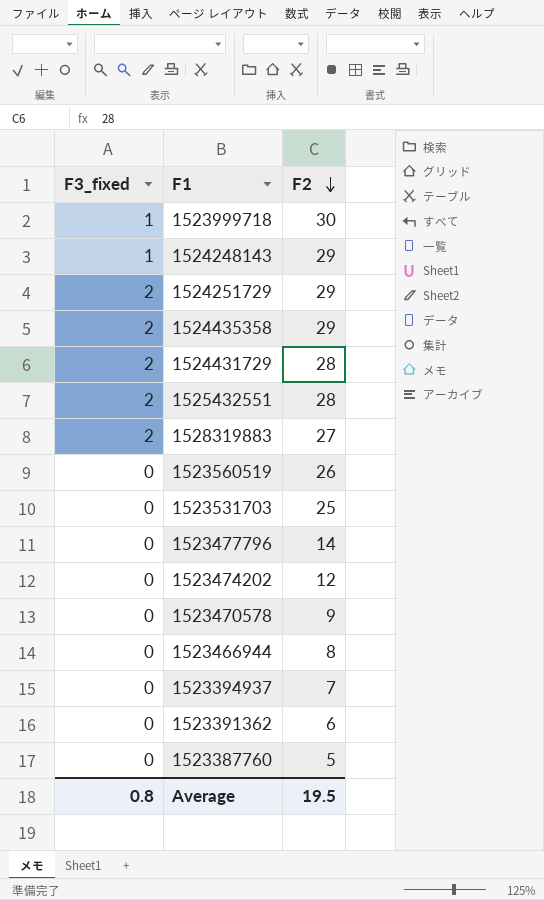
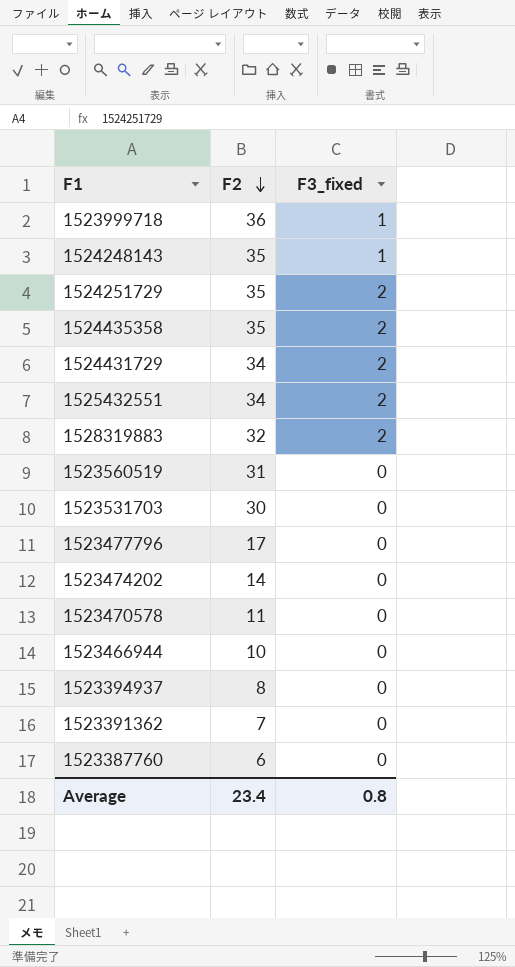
column F3_fixed | position: 1 -> 3
1523999718 | F2: 30 -> 36
1524248143 | F2: 29 -> 35
1524251729 | F2: 29 -> 35
1524435358 | F2: 29 -> 35
1524431729 | F2: 28 -> 34
1525432551 | F2: 28 -> 34
1528319883 | F2: 27 -> 32
1523560519 | F2: 26 -> 31
1523531703 | F2: 25 -> 30
1523477796 | F2: 14 -> 17
1523474202 | F2: 12 -> 14
1523470578 | F2: 9 -> 11
1523466944 | F2: 8 -> 10
1523394937 | F2: 7 -> 8
1523391362 | F2: 6 -> 7
1523387760 | F2: 5 -> 6
Average | F2: 19.5 -> 23.4

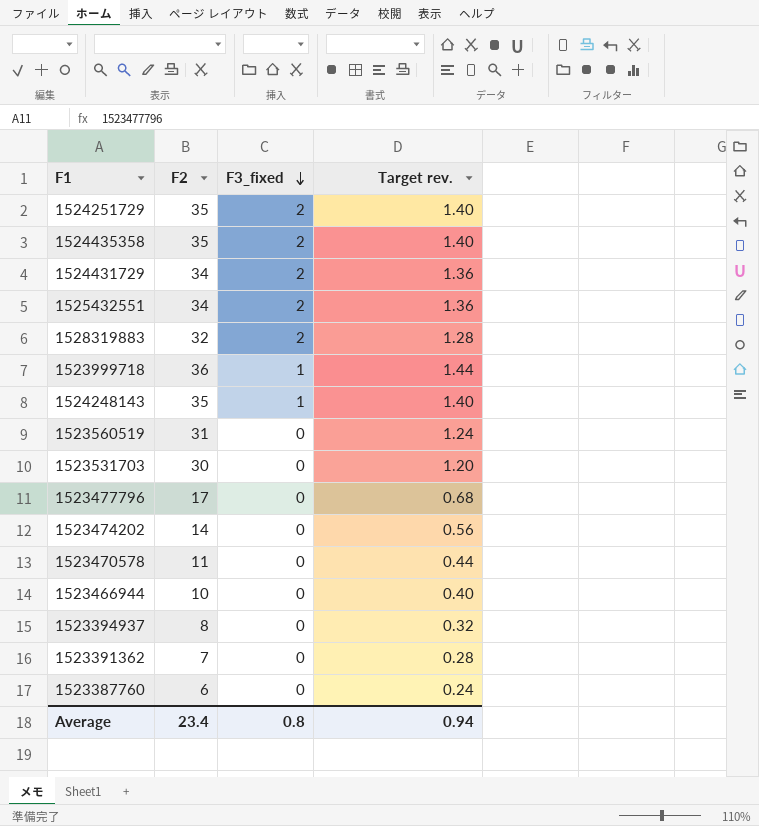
row order: F2 descending -> F3_fixed descending
column Target rev. | formula: none -> [F2] * 0.04

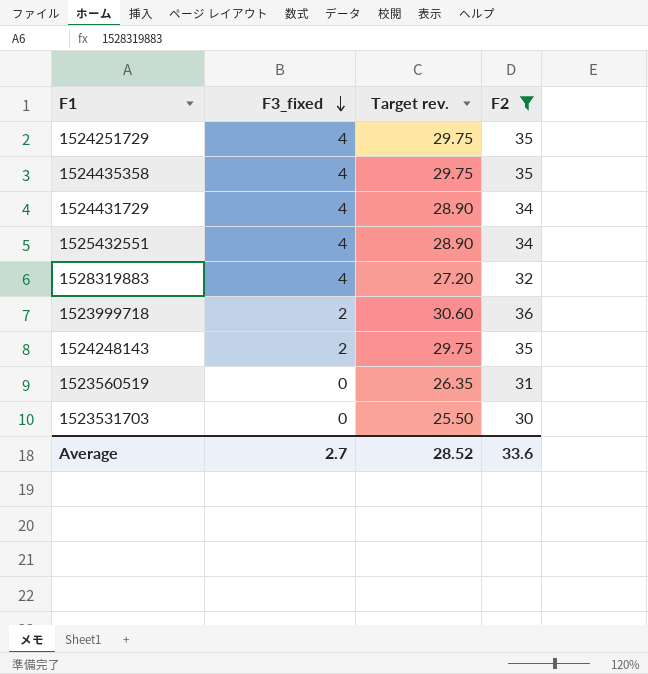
filter: none -> F2 >= 30
column Target rev. | formula: [F2] * 0.04 -> [F2] * 0.85
column F2 | position: 2 -> 4
1524251729 | F3_fixed: 2 -> 4
1524435358 | F3_fixed: 2 -> 4
1524431729 | F3_fixed: 2 -> 4
1525432551 | F3_fixed: 2 -> 4
1528319883 | F3_fixed: 2 -> 4
1523999718 | F3_fixed: 1 -> 2
1524248143 | F3_fixed: 1 -> 2
Average | F3_fixed: 0.8 -> 2.7
Average | Target rev.: 0.94 -> 28.52
Average | F2: 23.4 -> 33.6

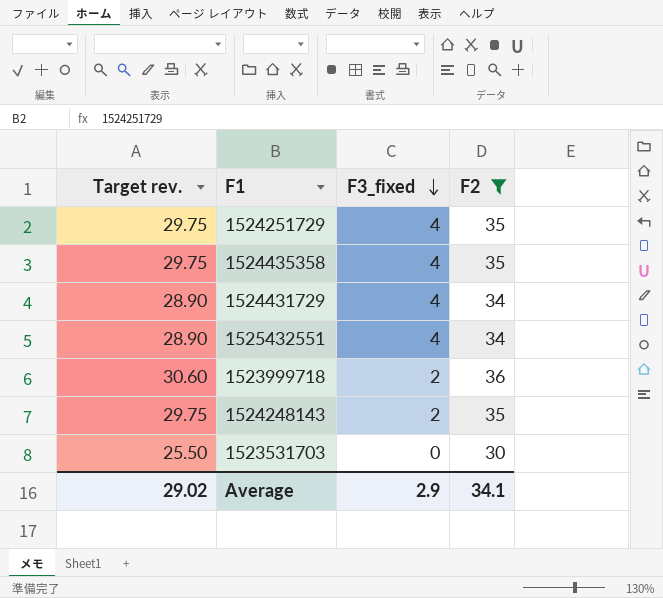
column Target rev. | position: 3 -> 1
row 1528319883: 4 | 27.20 | 32 -> none
row 1523560519: 0 | 26.35 | 31 -> none
Average | Target rev.: 28.52 -> 29.02
Average | F3_fixed: 2.7 -> 2.9
Average | F2: 33.6 -> 34.1

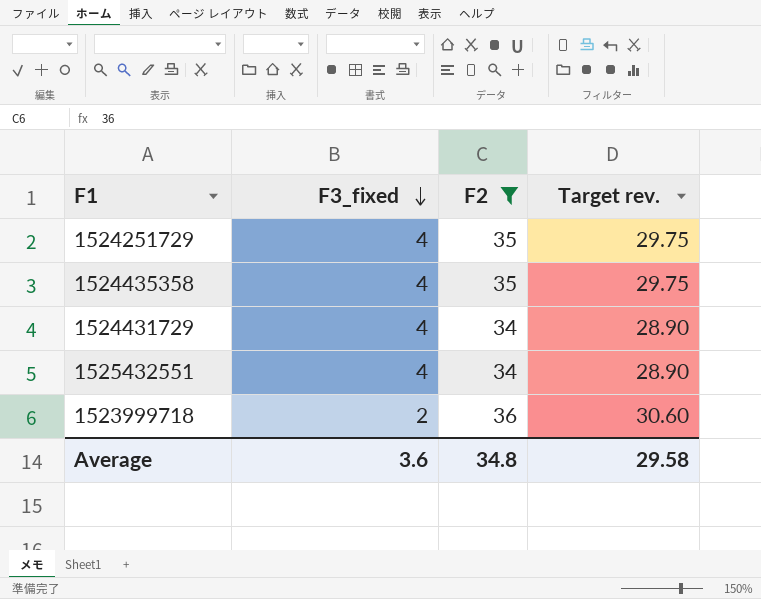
column Target rev. | position: 1 -> 4
row 1524248143: 29.75 | 2 | 35 -> none
row 1523531703: 25.50 | 0 | 30 -> none
Average | F3_fixed: 2.9 -> 3.6
Average | F2: 34.1 -> 34.8
Average | Target rev.: 29.02 -> 29.58

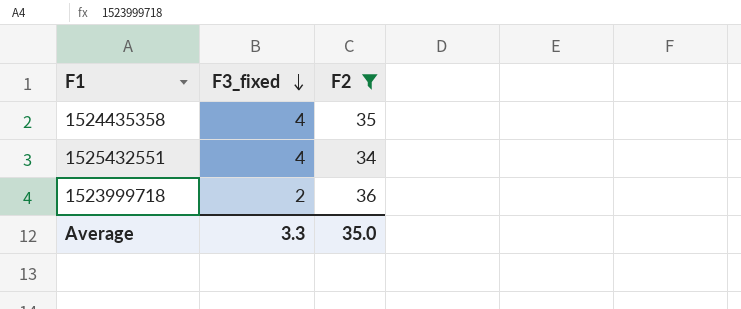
column Target rev. | formula: [F2] * 0.85 -> none
row 1524251729: 4 | 35 | 29.75 -> none
row 1524431729: 4 | 34 | 28.90 -> none
Average | F3_fixed: 3.6 -> 3.3
Average | F2: 34.8 -> 35.0

